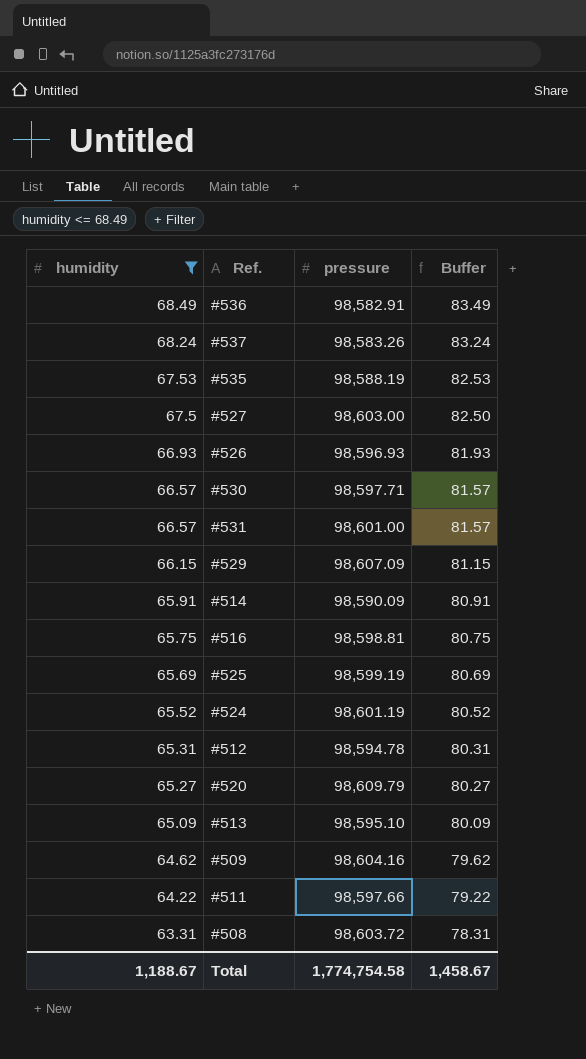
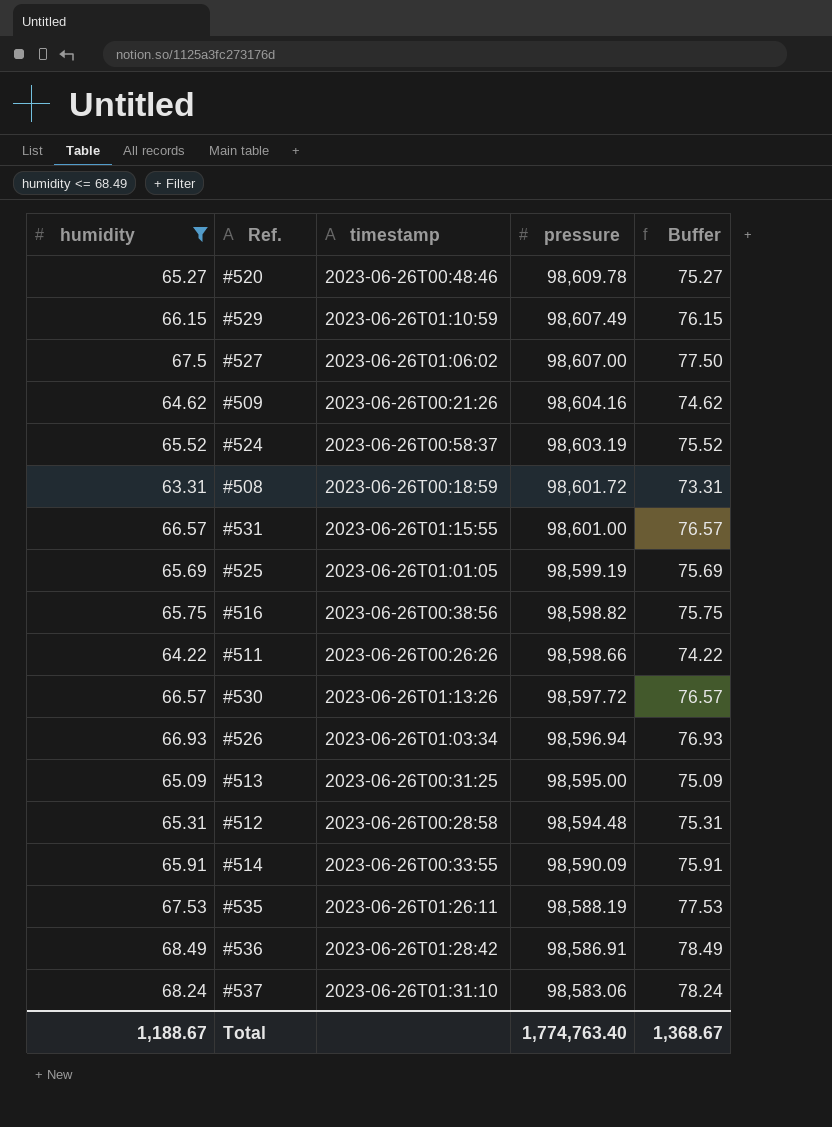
row order: humidity descending -> pressure descending
column timestamp | position: none -> 3
column Buffer | formula: [humidity] + 15 -> [humidity] + 10
#520 | pressure: 98,609.79 -> 98,609.78
#529 | pressure: 98,607.09 -> 98,607.49
#527 | pressure: 98,603.00 -> 98,607.00
#524 | pressure: 98,601.19 -> 98,603.19
#508 | pressure: 98,603.72 -> 98,601.72
#516 | pressure: 98,598.81 -> 98,598.82
#511 | pressure: 98,597.66 -> 98,598.66
#530 | pressure: 98,597.71 -> 98,597.72
#526 | pressure: 98,596.93 -> 98,596.94
#513 | pressure: 98,595.10 -> 98,595.00
#512 | pressure: 98,594.78 -> 98,594.48
#536 | pressure: 98,582.91 -> 98,586.91
#537 | pressure: 98,583.26 -> 98,583.06
Total | pressure: 1,774,754.58 -> 1,774,763.40
Total | Buffer: 1,458.67 -> 1,368.67

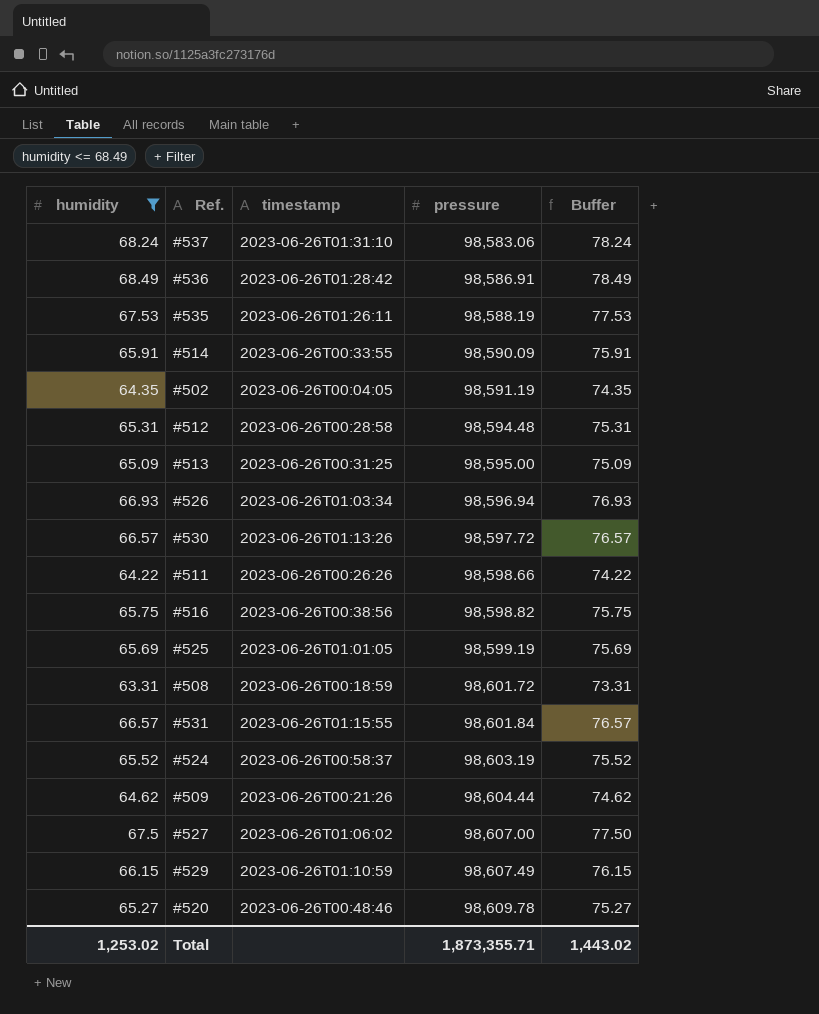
row order: pressure descending -> pressure ascending
row #502: none -> 64.35 | 2023-06-26T00:04:05 | 98,591.19 | 74.35
#531 | pressure: 98,601.00 -> 98,601.84
#509 | pressure: 98,604.16 -> 98,604.44
Total | humidity: 1,188.67 -> 1,253.02
Total | pressure: 1,774,763.40 -> 1,873,355.71
Total | Buffer: 1,368.67 -> 1,443.02

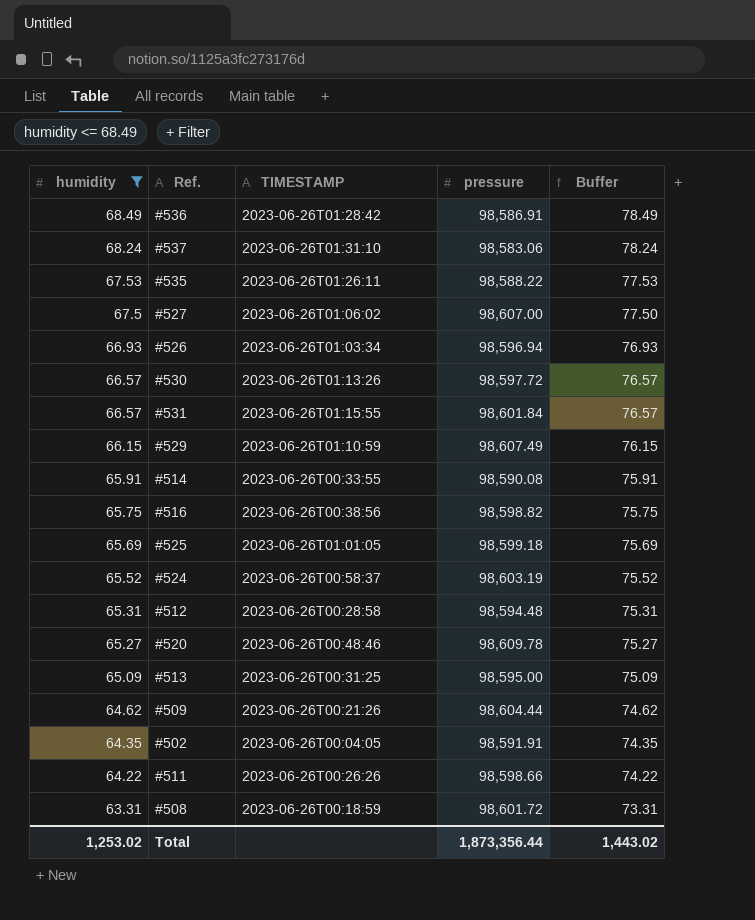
row order: pressure ascending -> humidity descending
column name: timestamp -> TIMESTAMP
#535 | pressure: 98,588.19 -> 98,588.22
#514 | pressure: 98,590.09 -> 98,590.08
#525 | pressure: 98,599.19 -> 98,599.18
#502 | pressure: 98,591.19 -> 98,591.91
Total | pressure: 1,873,355.71 -> 1,873,356.44

